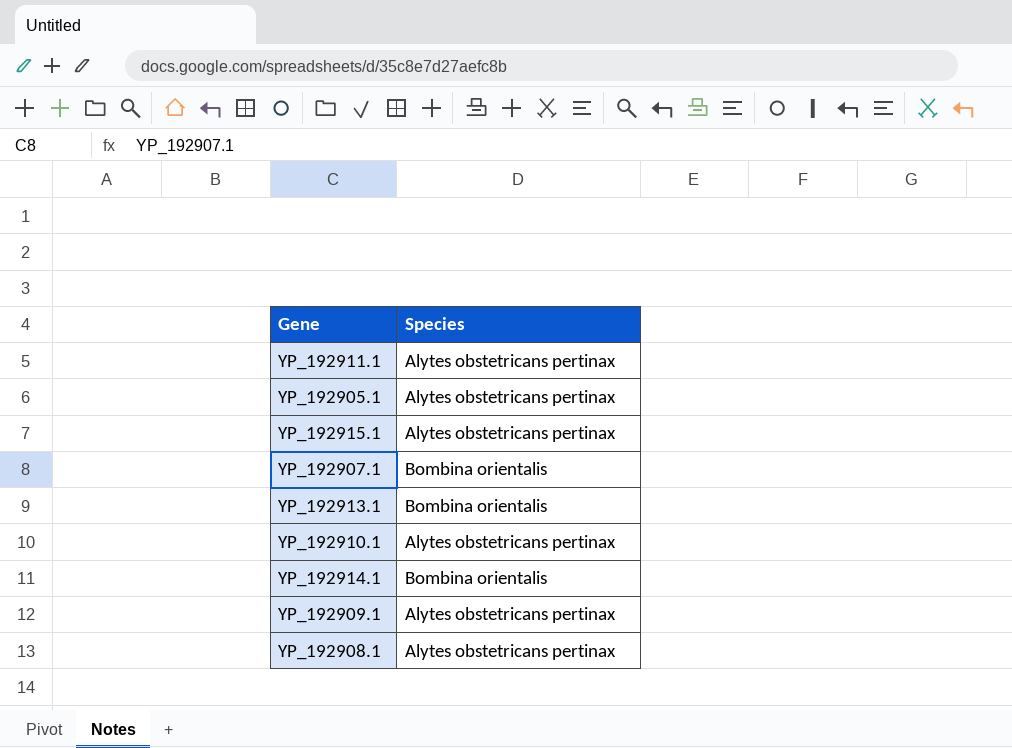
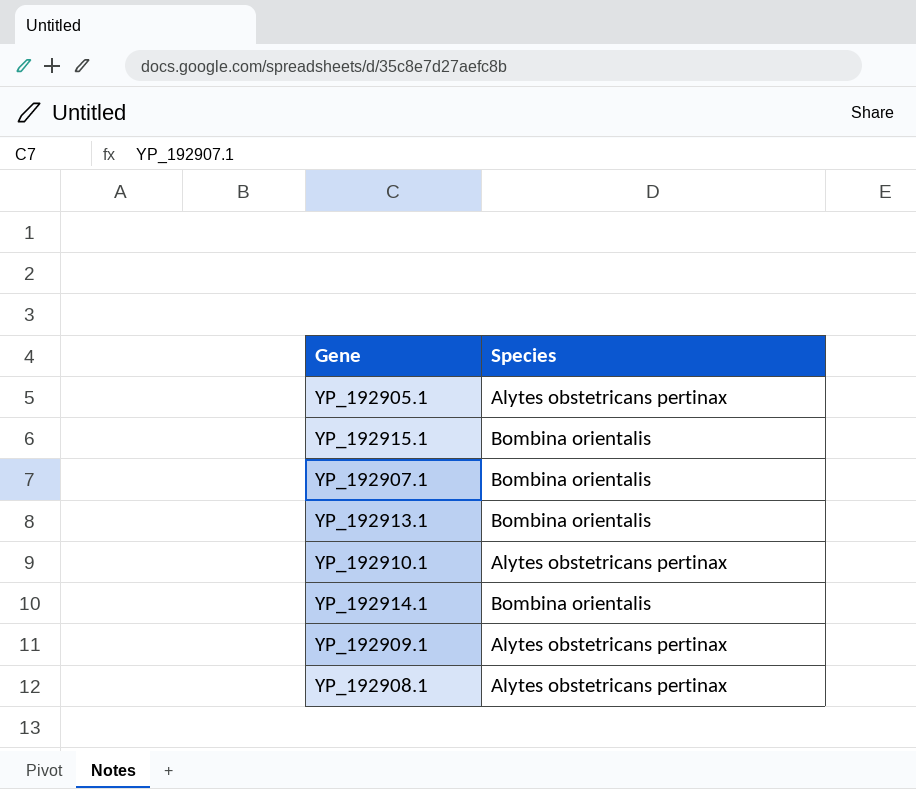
row YP_192911.1: Alytes obstetricans pertinax -> none
YP_192915.1 | Species: Alytes obstetricans pertinax -> Bombina orientalis

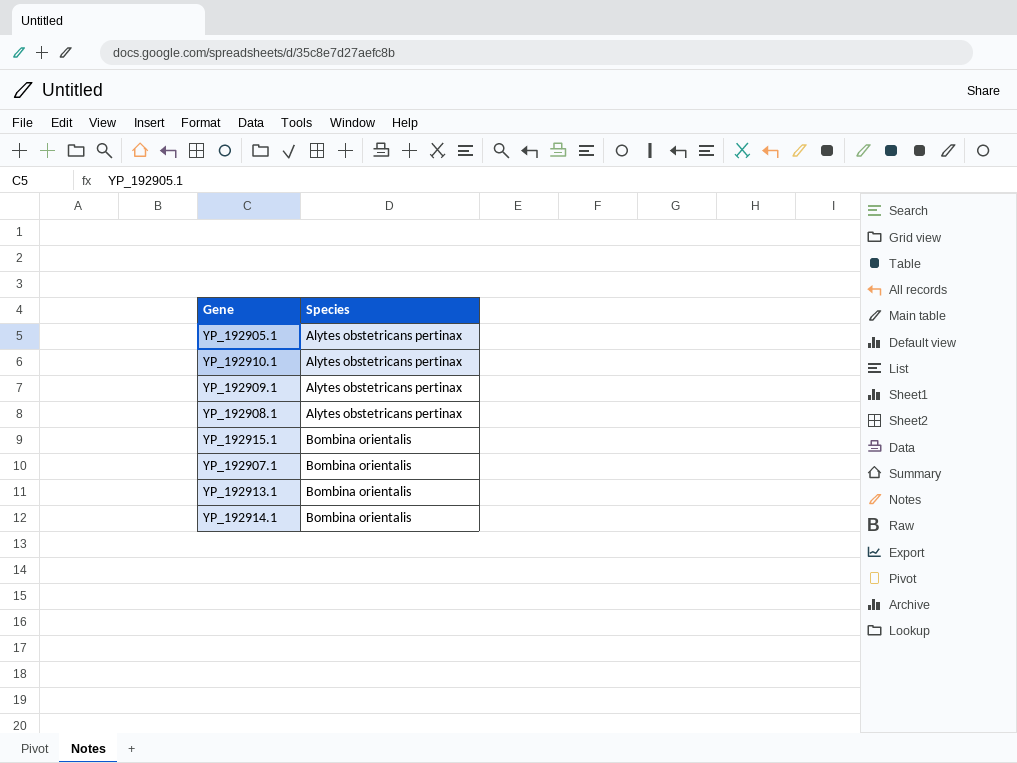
row order: none -> Species ascending

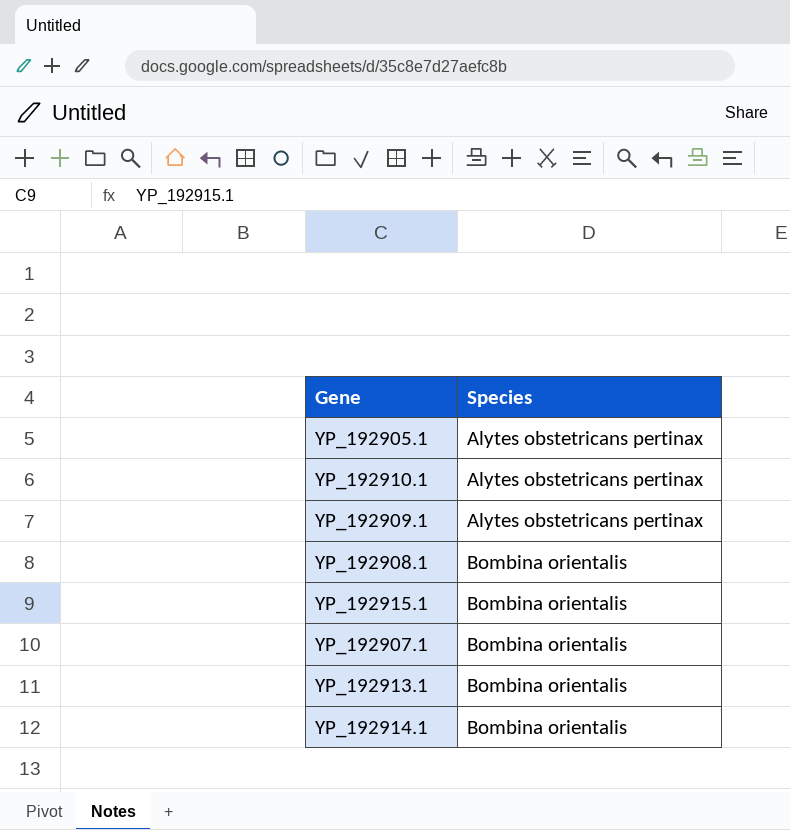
YP_192908.1 | Species: Alytes obstetricans pertinax -> Bombina orientalis

